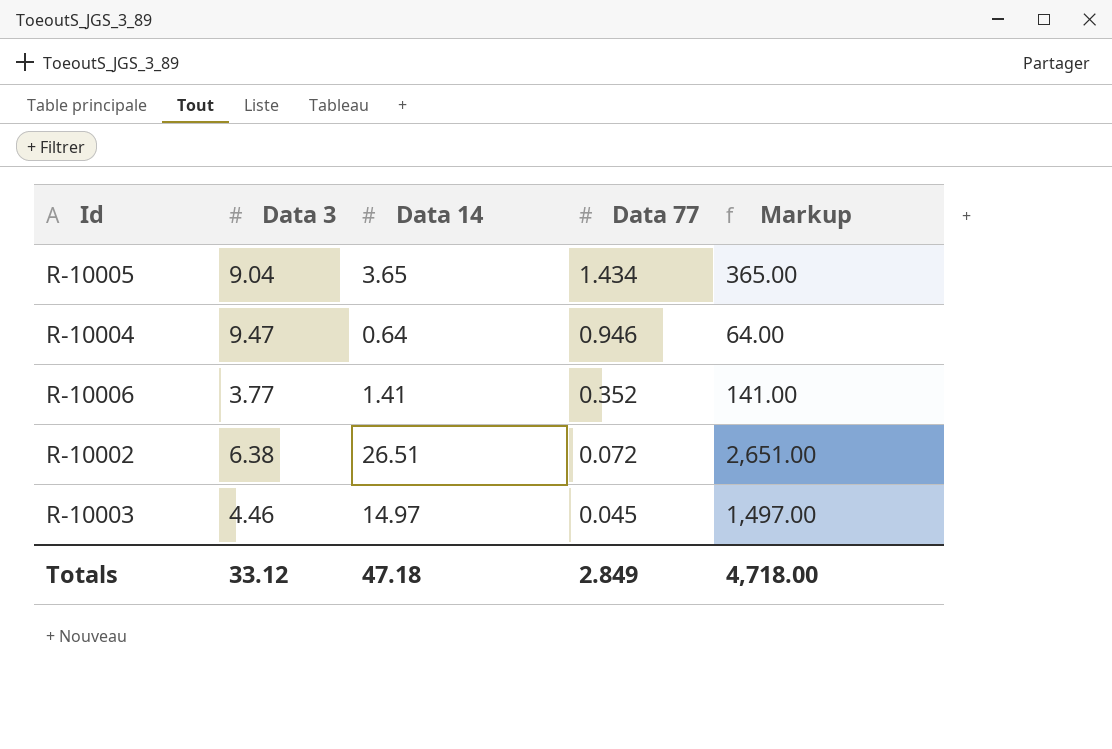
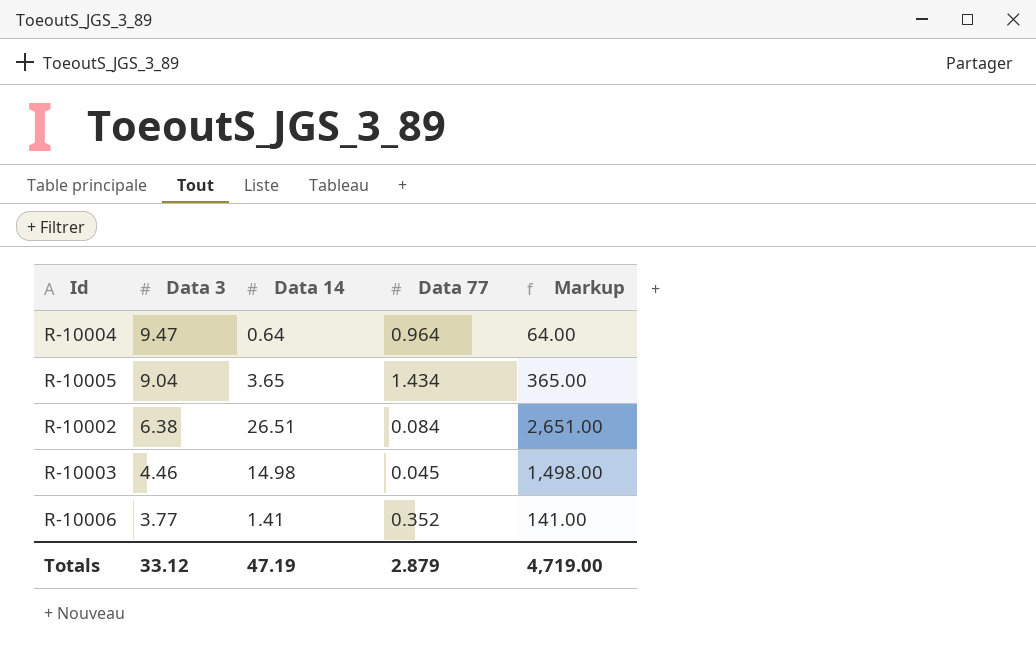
row order: Data 77 descending -> Data 3 descending
R-10004 | Data 77: 0.946 -> 0.964
R-10002 | Data 77: 0.072 -> 0.084
R-10003 | Data 14: 14.97 -> 14.98
R-10003 | Markup: 1,497.00 -> 1,498.00
Totals | Data 14: 47.18 -> 47.19
Totals | Data 77: 2.849 -> 2.879
Totals | Markup: 4,718.00 -> 4,719.00

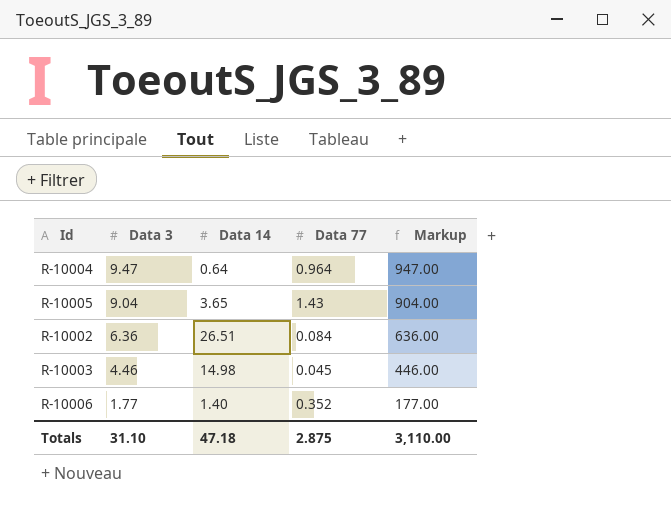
column Markup | formula: [Data 14] * 100 -> [Data 3] * 100
R-10005 | Data 77: 1.434 -> 1.43
R-10002 | Data 3: 6.38 -> 6.36
R-10006 | Data 3: 3.77 -> 1.77
R-10006 | Data 14: 1.41 -> 1.40
Totals | Data 3: 33.12 -> 31.10
Totals | Data 14: 47.19 -> 47.18
Totals | Data 77: 2.879 -> 2.875
Totals | Markup: 4,719.00 -> 3,110.00

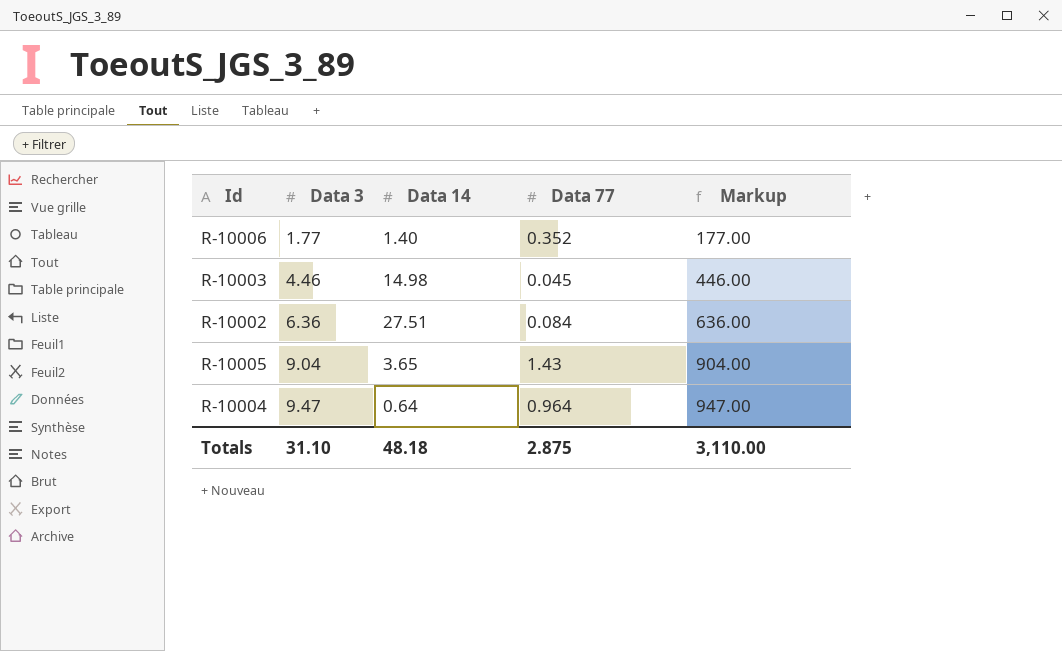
row order: Data 3 descending -> Data 3 ascending
R-10002 | Data 14: 26.51 -> 27.51
Totals | Data 14: 47.18 -> 48.18

